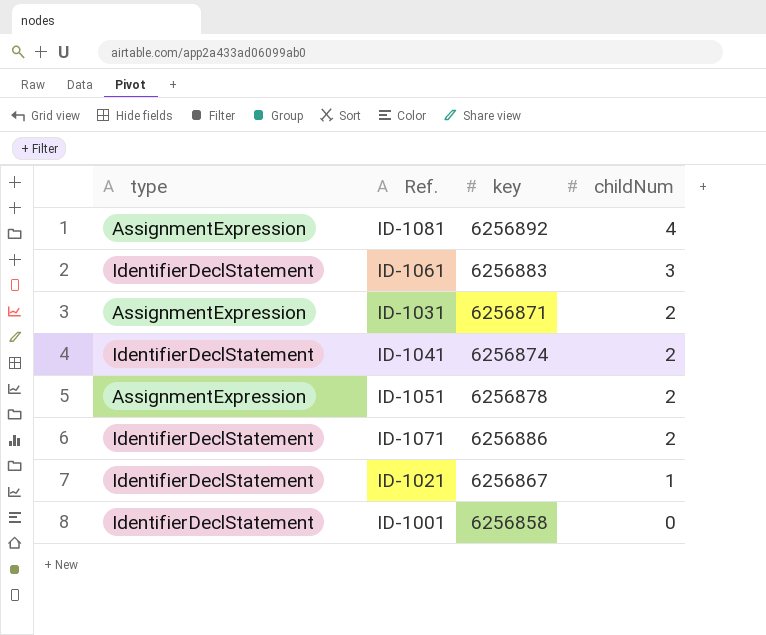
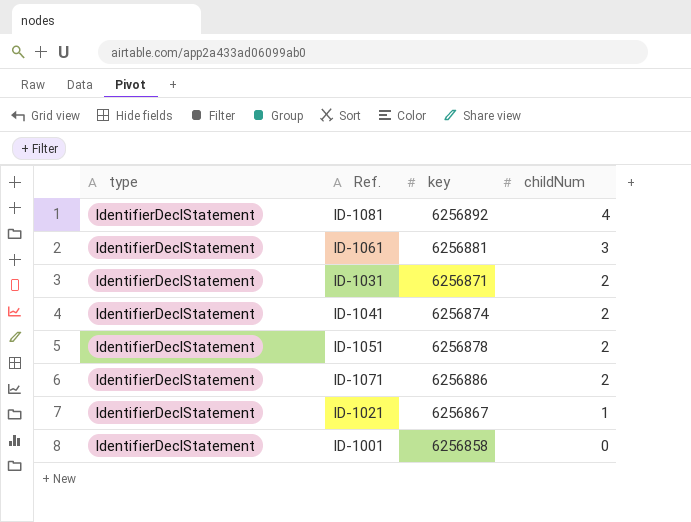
ID-1081 | type: AssignmentExpression -> IdentifierDeclStatement
ID-1061 | key: 6256883 -> 6256881
ID-1031 | type: AssignmentExpression -> IdentifierDeclStatement
ID-1051 | type: AssignmentExpression -> IdentifierDeclStatement

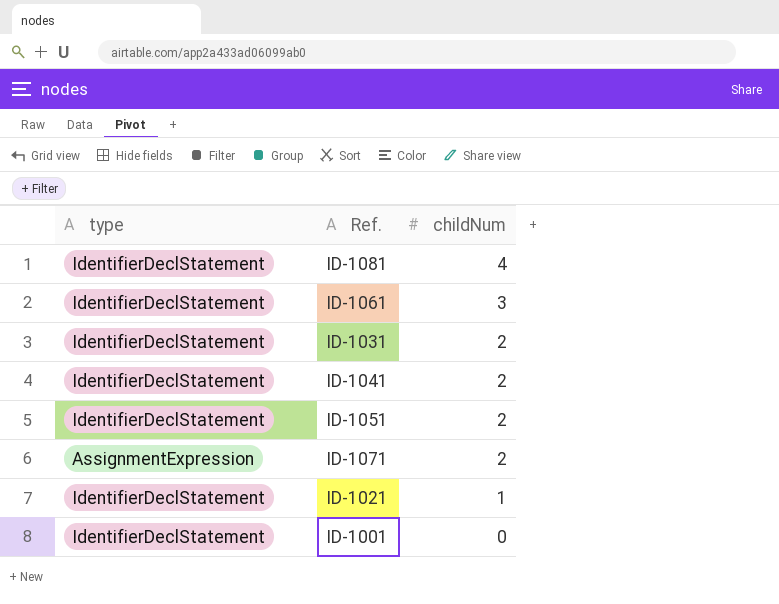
column key | position: 3 -> none
ID-1071 | type: IdentifierDeclStatement -> AssignmentExpression

